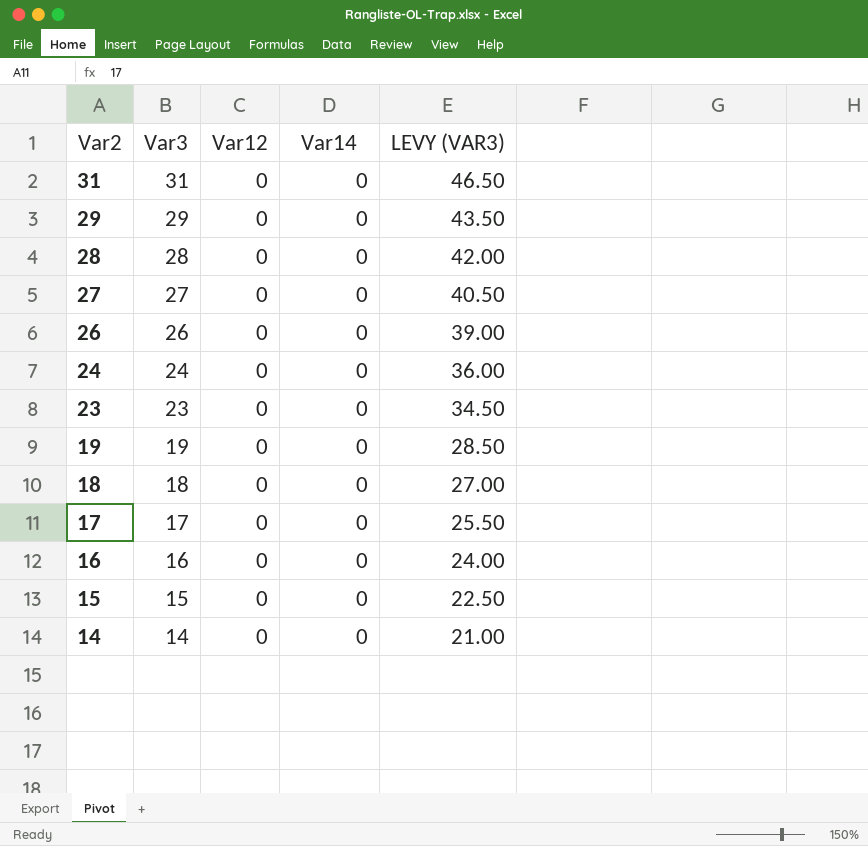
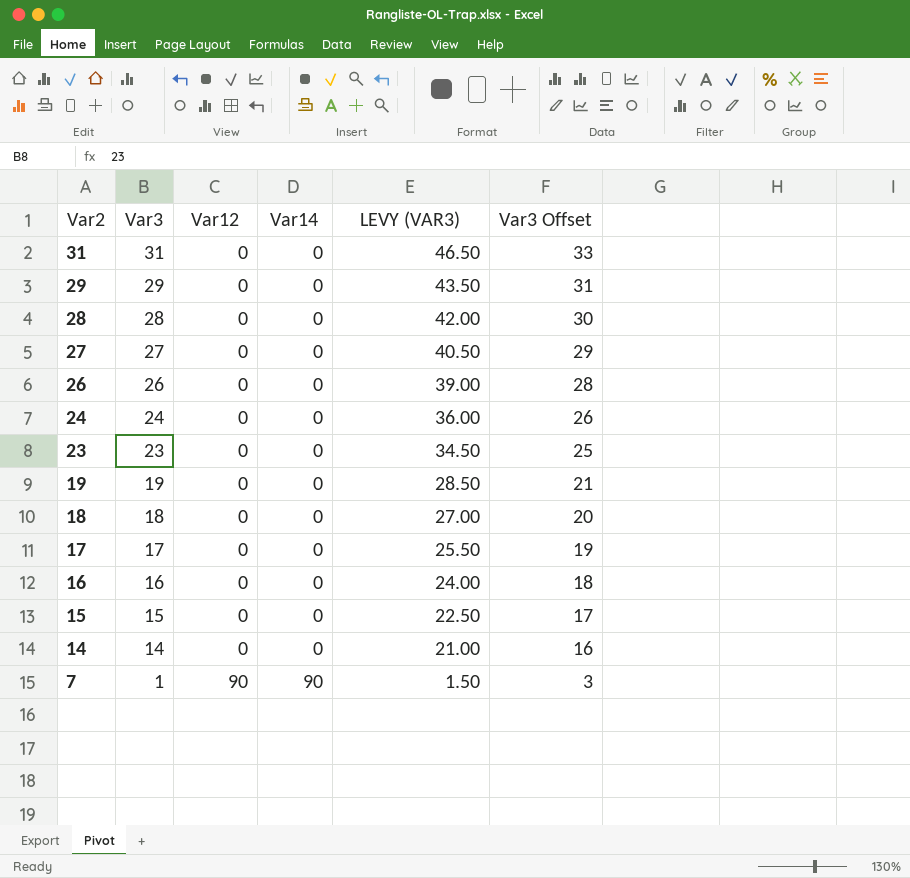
column Var3 Offset | formula: none -> [Var3] + 2
row 7: none -> 1 | 90 | 90 | 1.50 | 3

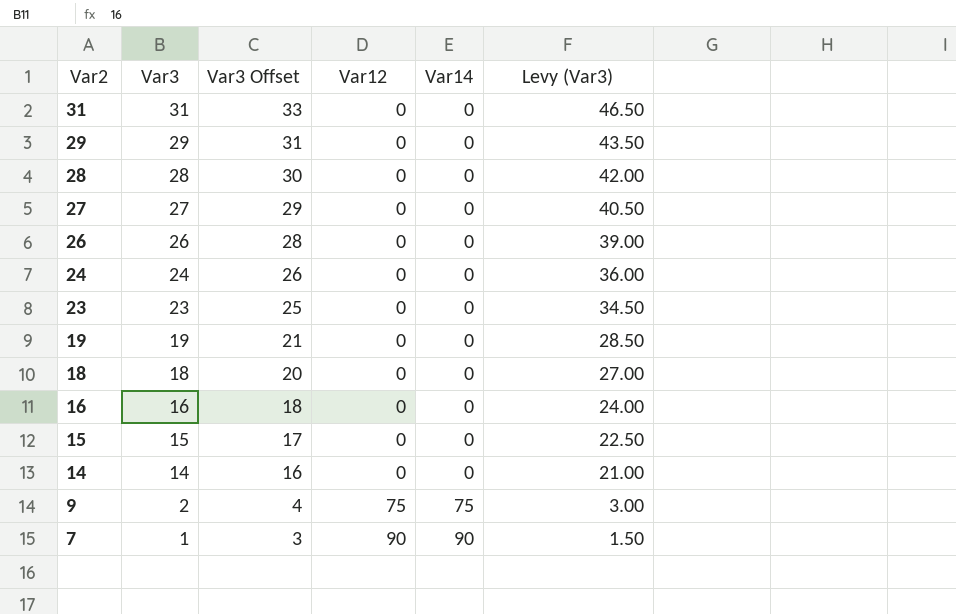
column Var3 Offset | position: 6 -> 3
column name: LEVY (VAR3) -> Levy (Var3)
row 17: 17 | 0 | 0 | 25.50 | 19 -> none
row 9: none -> 2 | 4 | 75 | 75 | 3.00

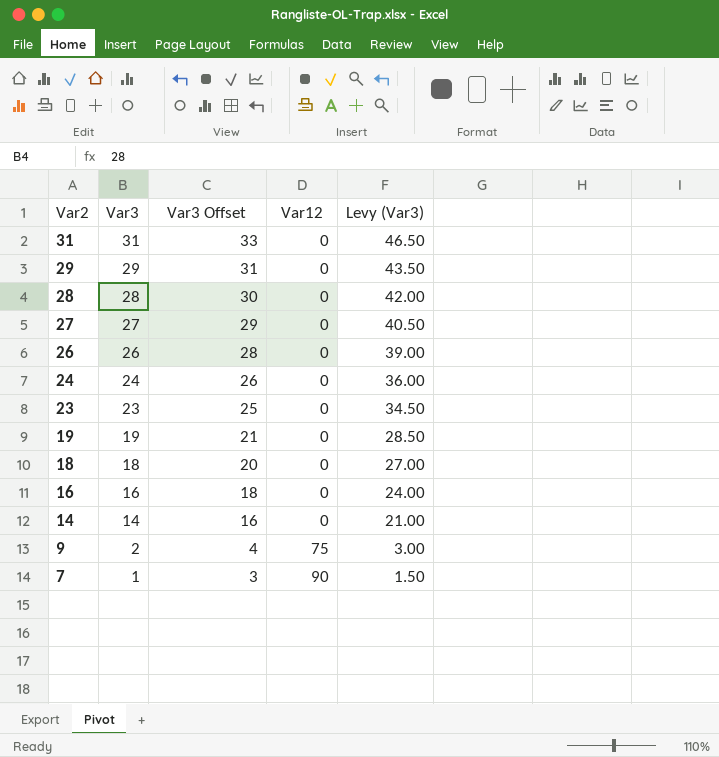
column Var14 | position: 5 -> none
row 15: 15 | 17 | 0 | 0 | 22.50 -> none

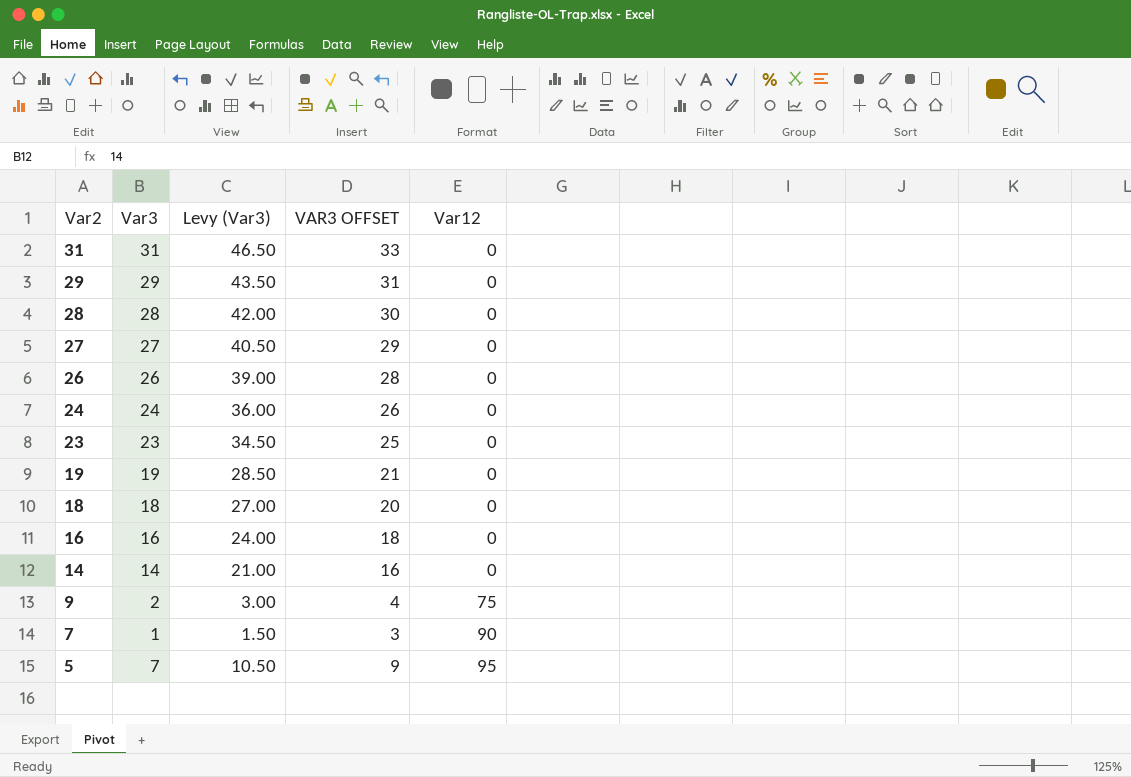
column Levy (Var3) | position: 5 -> 3
column name: Var3 Offset -> VAR3 OFFSET
row 5: none -> 7 | 10.50 | 9 | 95

